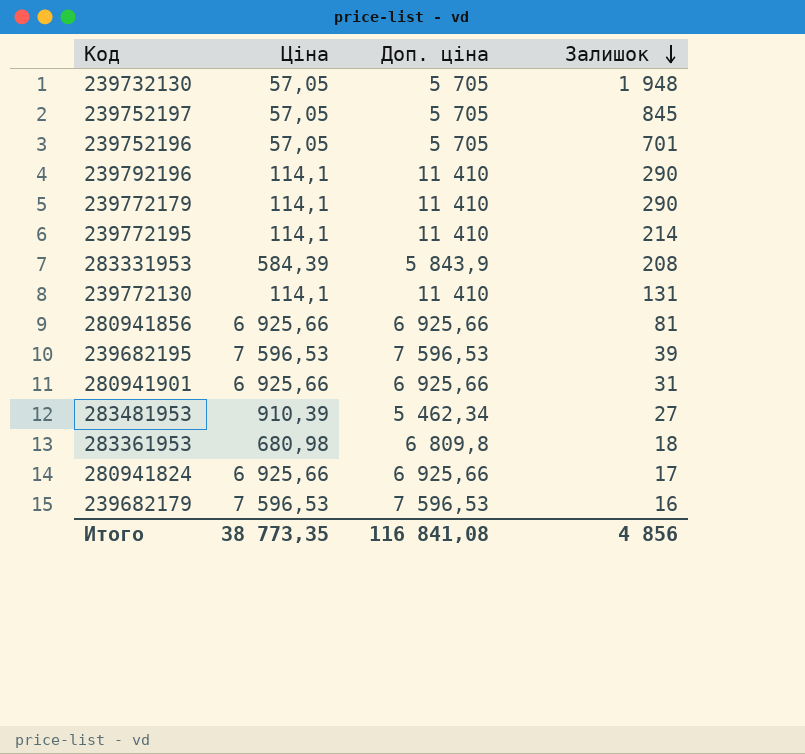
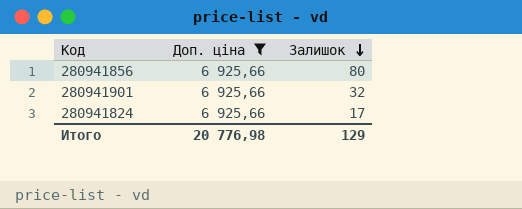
filter: none -> Доп. ціна = 6 925,66
column Ціна | position: 2 -> none
280941856 | Залишок: 81 -> 80
280941901 | Залишок: 31 -> 32
Итого | Доп. ціна: 116 841,08 -> 20 776,98
Итого | Залишок: 4 856 -> 129

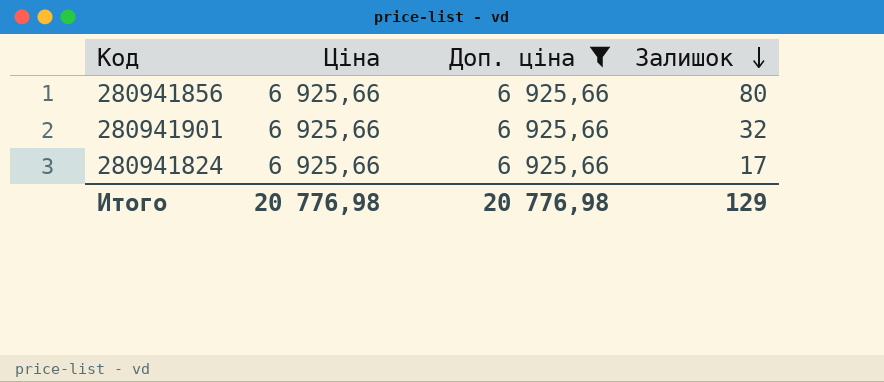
column Ціна | position: none -> 2

